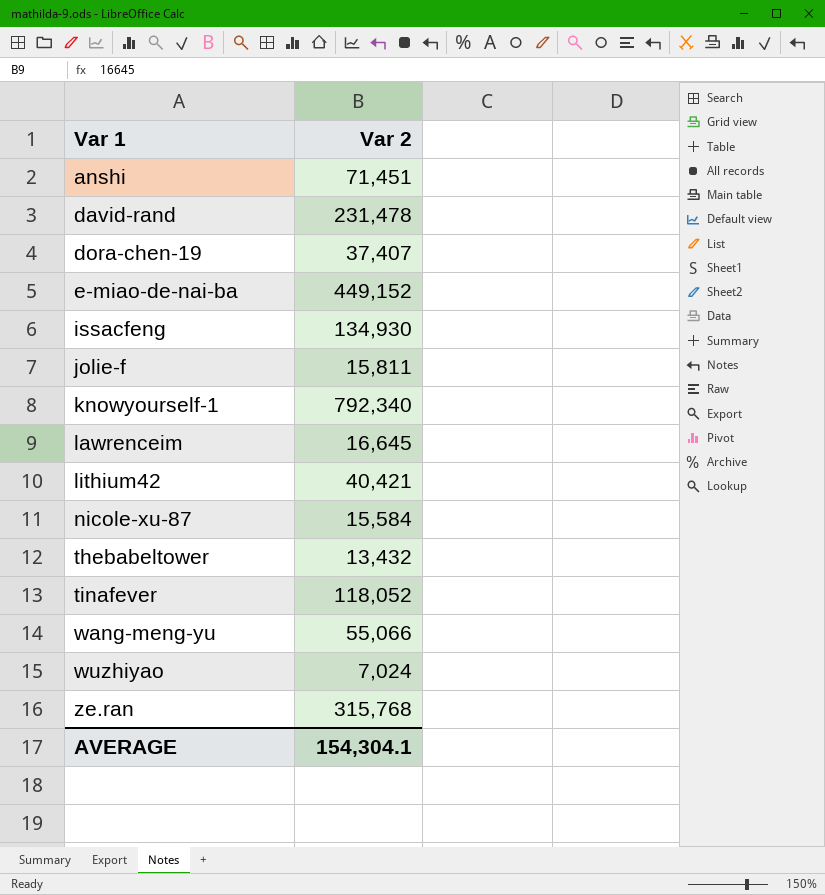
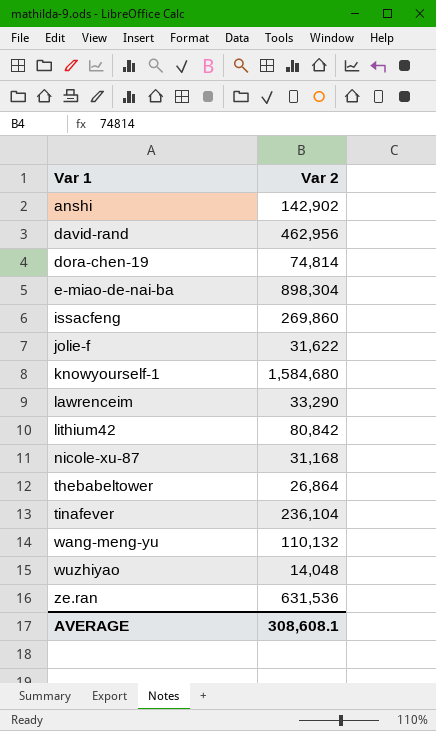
anshi | Var 2: 71,451 -> 142,902
david-rand | Var 2: 231,478 -> 462,956
dora-chen-19 | Var 2: 37,407 -> 74,814
e-miao-de-nai-ba | Var 2: 449,152 -> 898,304
issacfeng | Var 2: 134,930 -> 269,860
jolie-f | Var 2: 15,811 -> 31,622
knowyourself-1 | Var 2: 792,340 -> 1,584,680
lawrenceim | Var 2: 16,645 -> 33,290
lithium42 | Var 2: 40,421 -> 80,842
nicole-xu-87 | Var 2: 15,584 -> 31,168
thebabeltower | Var 2: 13,432 -> 26,864
tinafever | Var 2: 118,052 -> 236,104
wang-meng-yu | Var 2: 55,066 -> 110,132
wuzhiyao | Var 2: 7,024 -> 14,048
ze.ran | Var 2: 315,768 -> 631,536
AVERAGE | Var 2: 154,304.1 -> 308,608.1

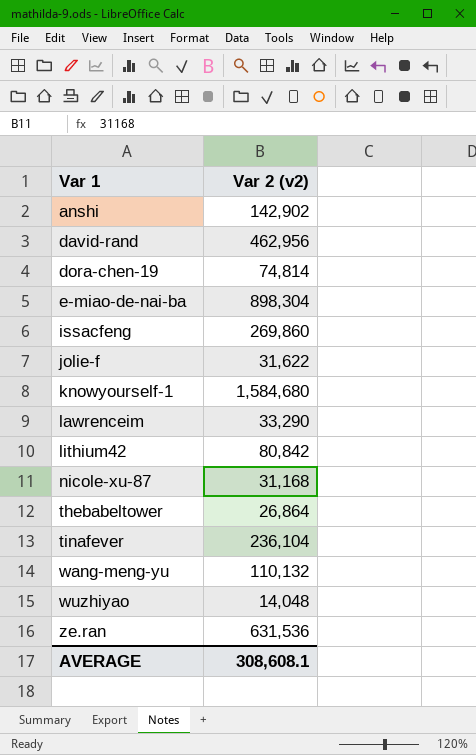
column name: Var 2 -> Var 2 (v2)

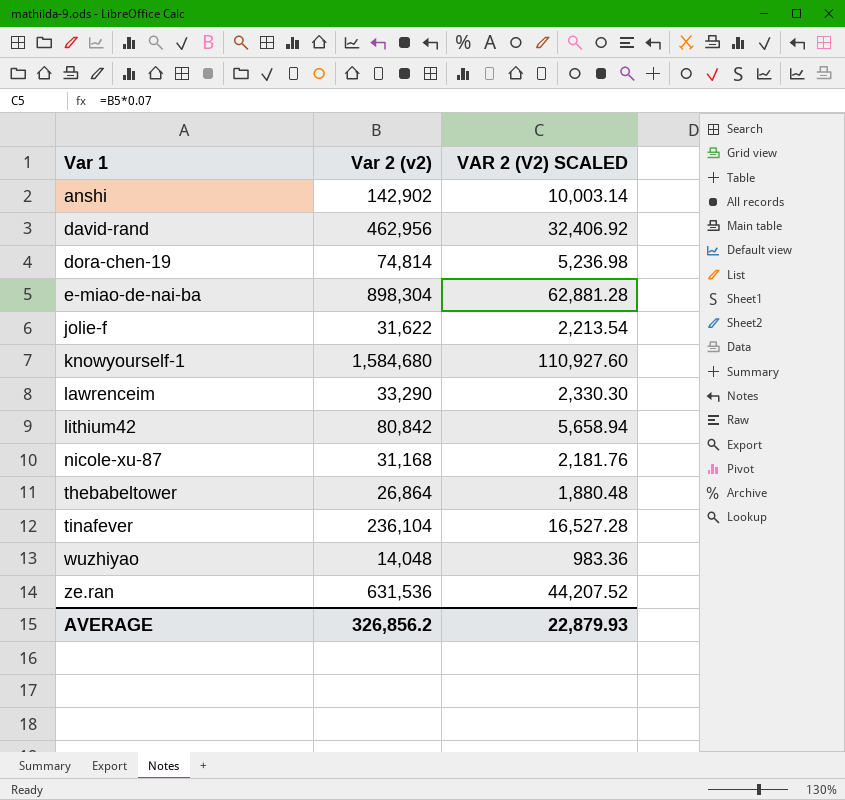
column VAR 2 (V2) SCALED | formula: none -> [Var 2 (v2)] * 0.07
row issacfeng: 269,860 -> none
row wang-meng-yu: 110,132 -> none
AVERAGE | Var 2 (v2): 308,608.1 -> 326,856.2

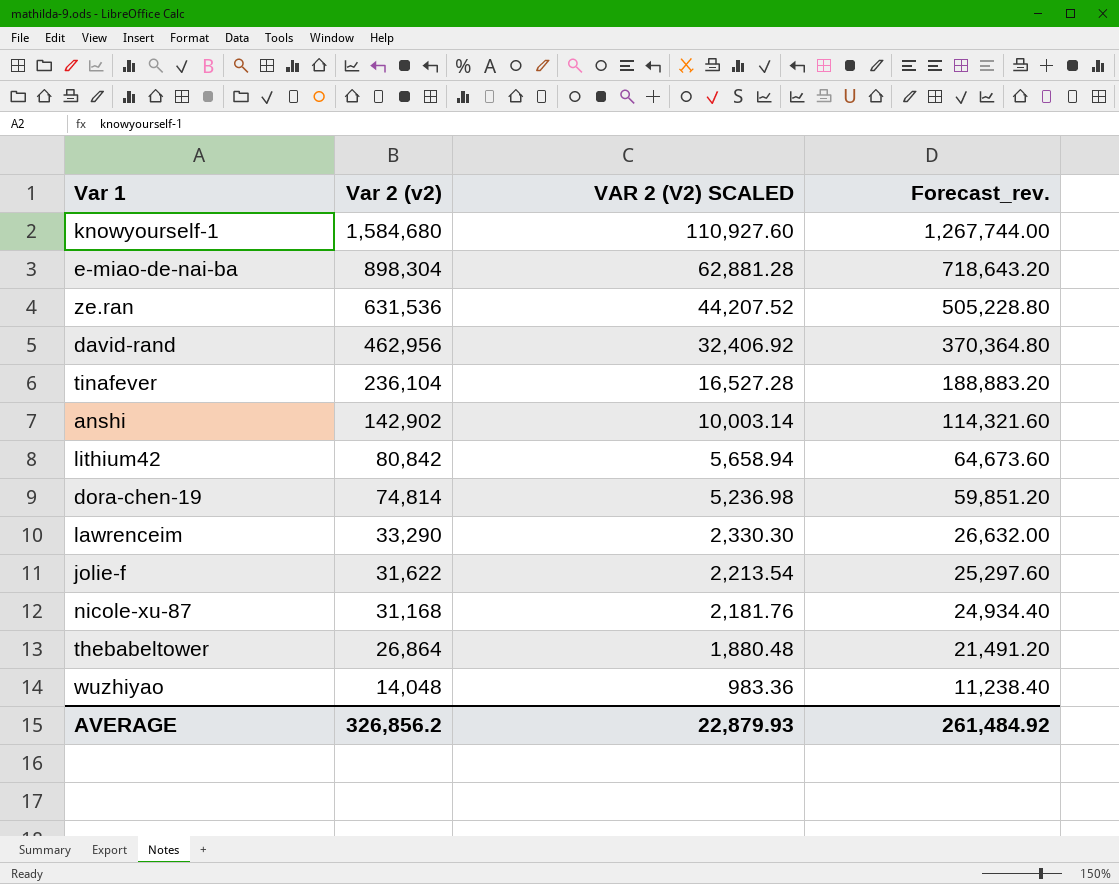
row order: Var 1 ascending -> Var 2 (v2) descending
column Forecast_rev. | formula: none -> [Var 2 (v2)] * 0.8

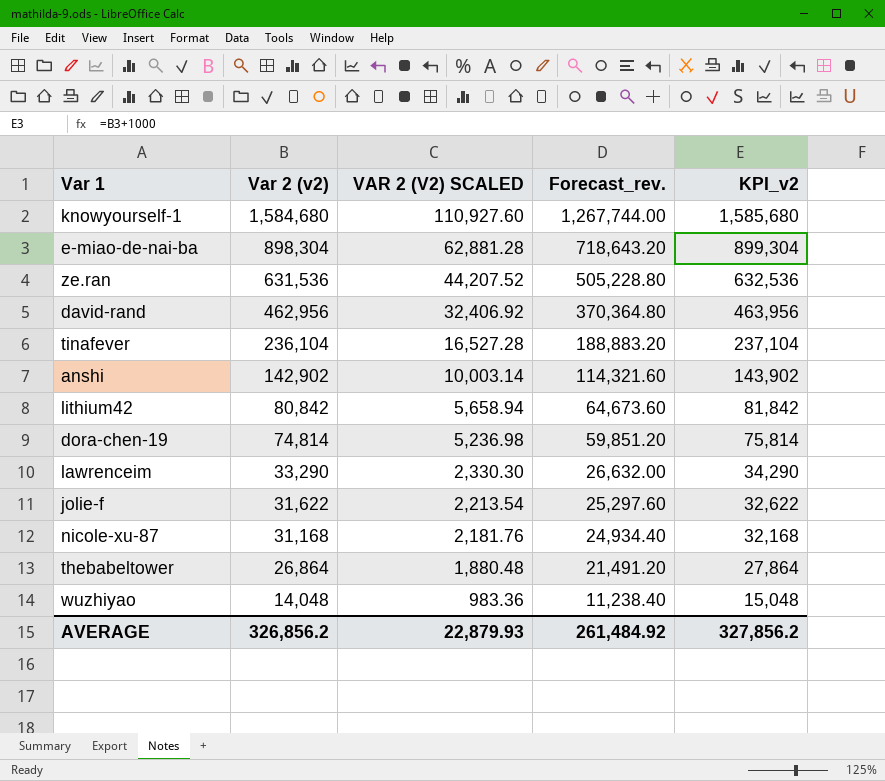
column KPI_v2 | formula: none -> [Var 2 (v2)] + 1000

